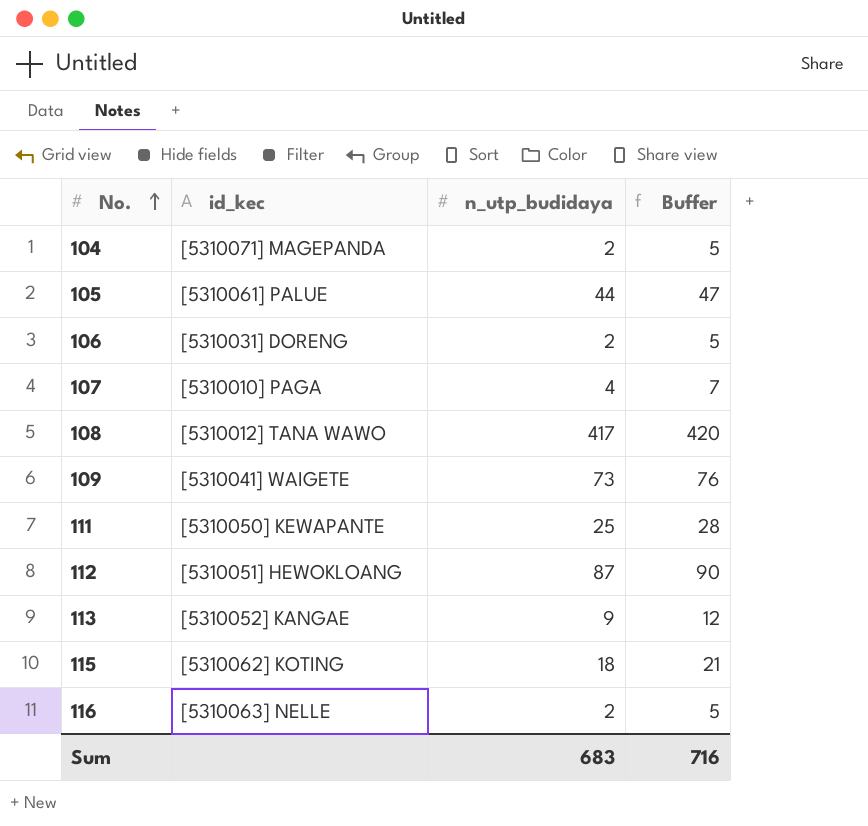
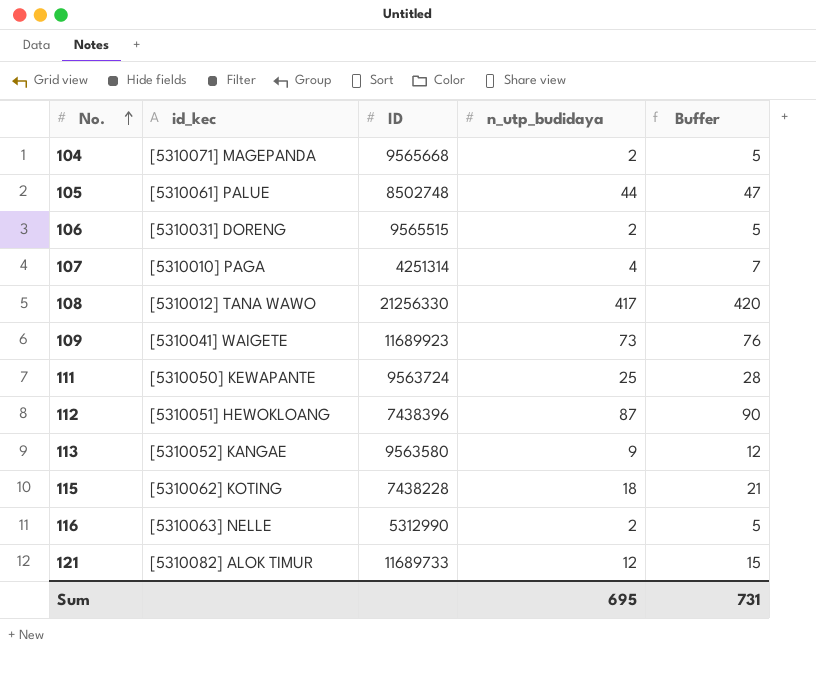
column ID | position: none -> 3
row 121: none -> [5310082] ALOK TIMUR | 11689733 | 12 | 15
Sum | n_utp_budidaya: 683 -> 695
Sum | Buffer: 716 -> 731

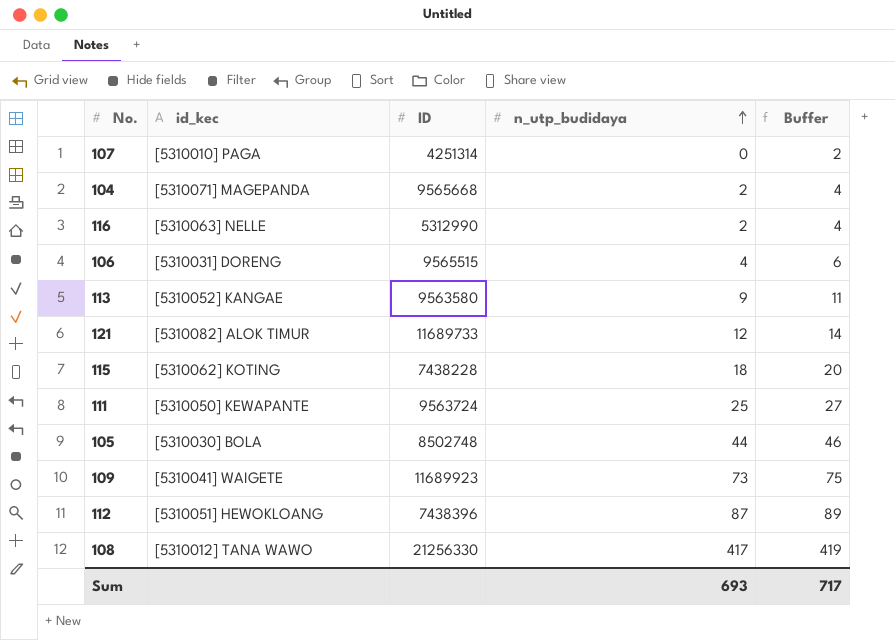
row order: No. ascending -> n_utp_budidaya ascending
column Buffer | formula: [n_utp_budidaya] + 3 -> [n_utp_budidaya] + 2
107 | n_utp_budidaya: 4 -> 0
106 | n_utp_budidaya: 2 -> 4
105 | id_kec: [5310061] PALUE -> [5310030] BOLA
Sum | n_utp_budidaya: 695 -> 693
Sum | Buffer: 731 -> 717

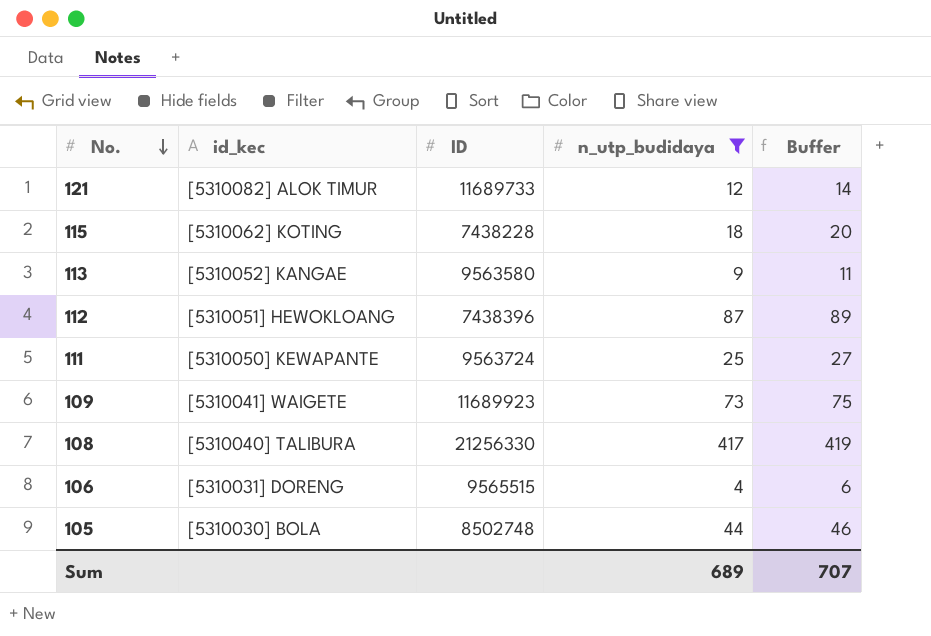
filter: none -> n_utp_budidaya >= 4
row order: n_utp_budidaya ascending -> No. descending
108 | id_kec: [5310012] TANA WAWO -> [5310040] TALIBURA
Sum | n_utp_budidaya: 693 -> 689
Sum | Buffer: 717 -> 707

